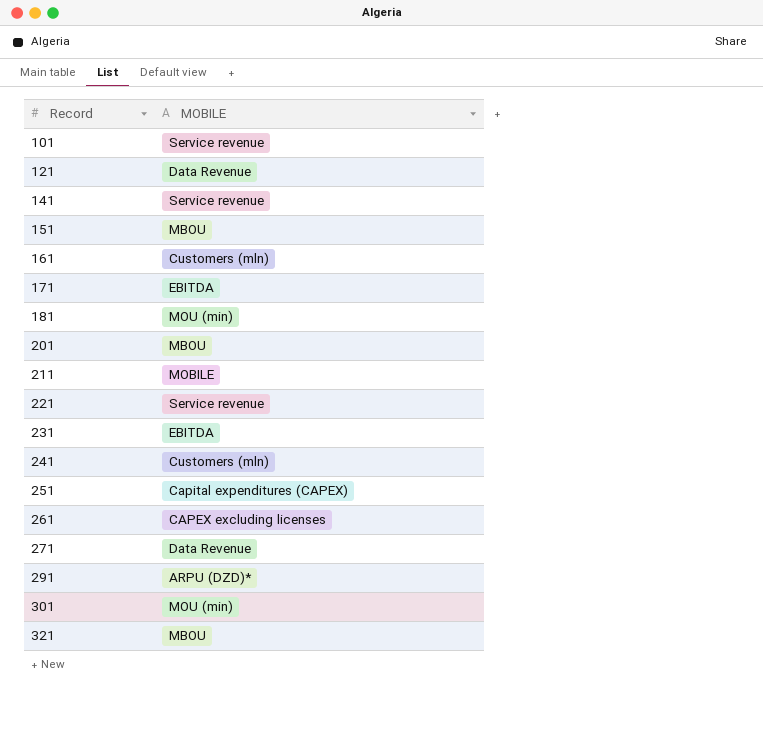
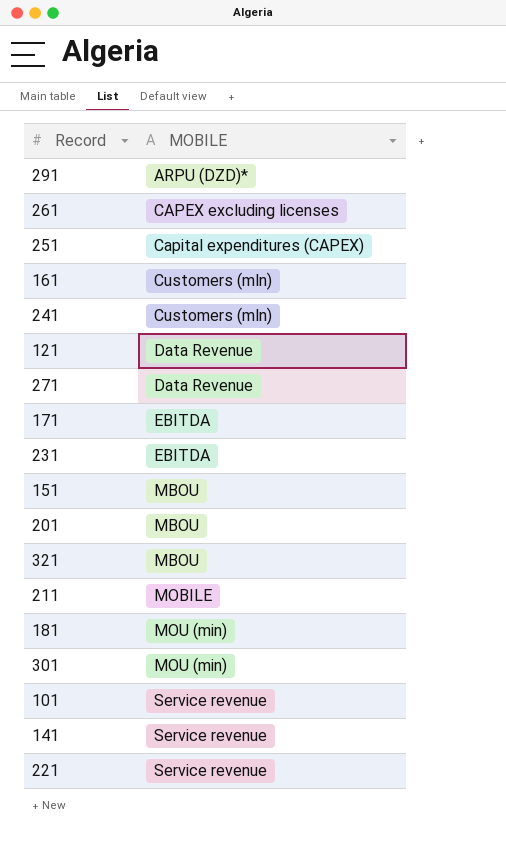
row order: Record ascending -> MOBILE ascending

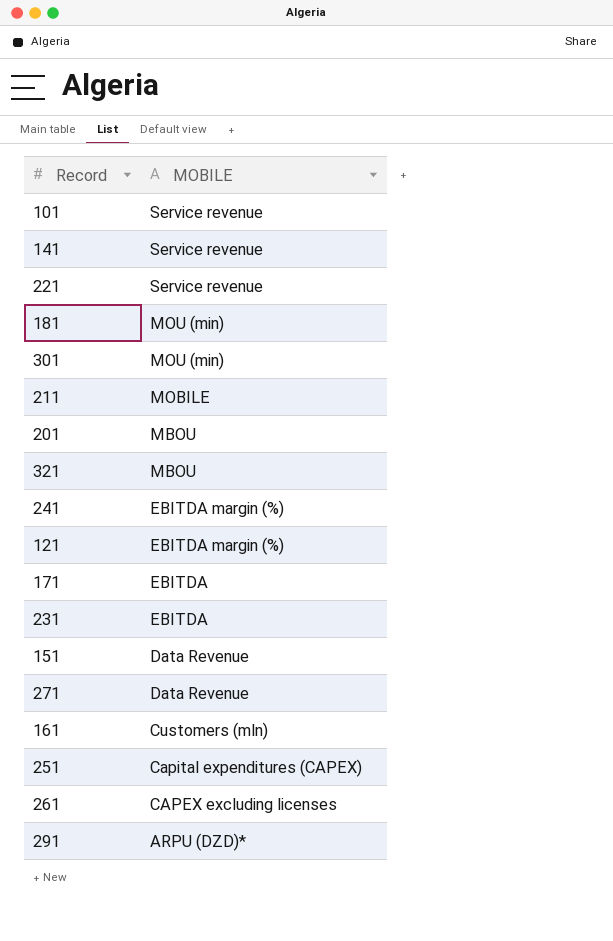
row order: MOBILE ascending -> MOBILE descending
241 | MOBILE: Customers (mln) -> EBITDA margin (%)
121 | MOBILE: Data Revenue -> EBITDA margin (%)
151 | MOBILE: MBOU -> Data Revenue

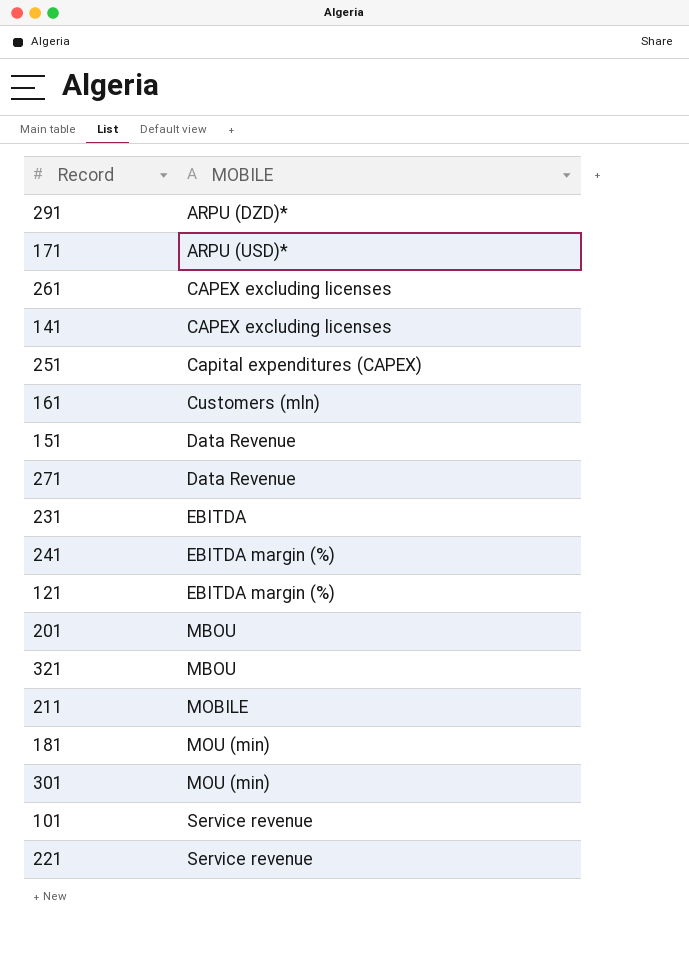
row order: MOBILE descending -> MOBILE ascending
171 | MOBILE: EBITDA -> ARPU (USD)*
141 | MOBILE: Service revenue -> CAPEX excluding licenses

